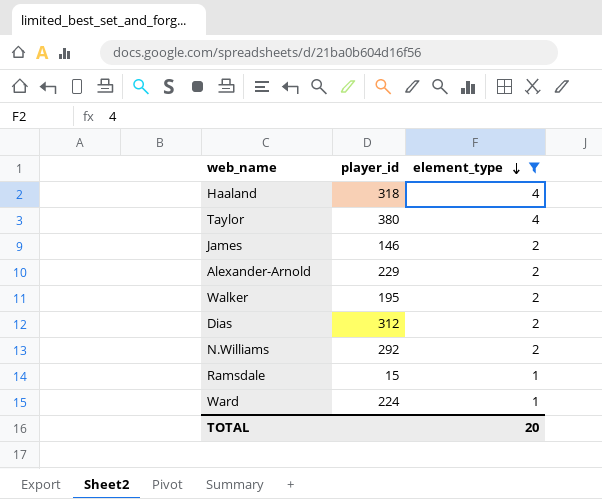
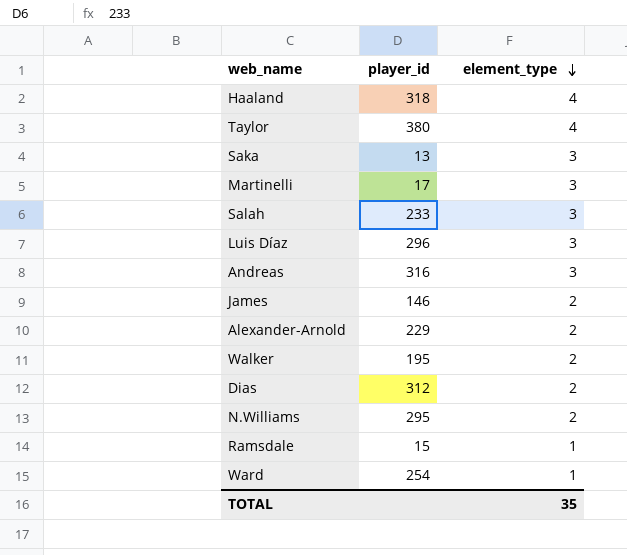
filter: element_type != 3 -> none
N.Williams | player_id: 292 -> 295
Ward | player_id: 224 -> 254
TOTAL | element_type: 20 -> 35

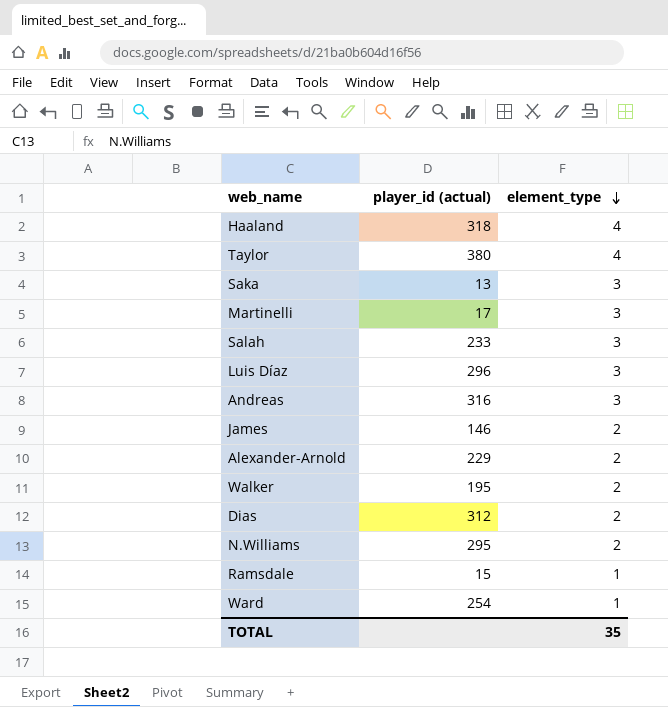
column name: player_id -> player_id (actual)

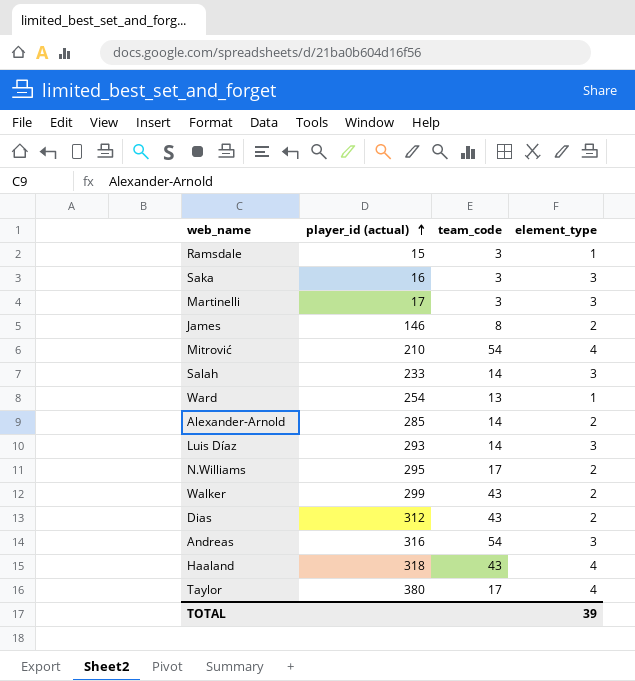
row order: element_type descending -> player_id (actual) ascending
column team_code | position: none -> 3
Saka | player_id (actual): 13 -> 16
row Mitrović: none -> 210 | 54 | 4
Alexander-Arnold | player_id (actual): 229 -> 285
Luis Díaz | player_id (actual): 296 -> 293
Walker | player_id (actual): 195 -> 299
TOTAL | element_type: 35 -> 39

